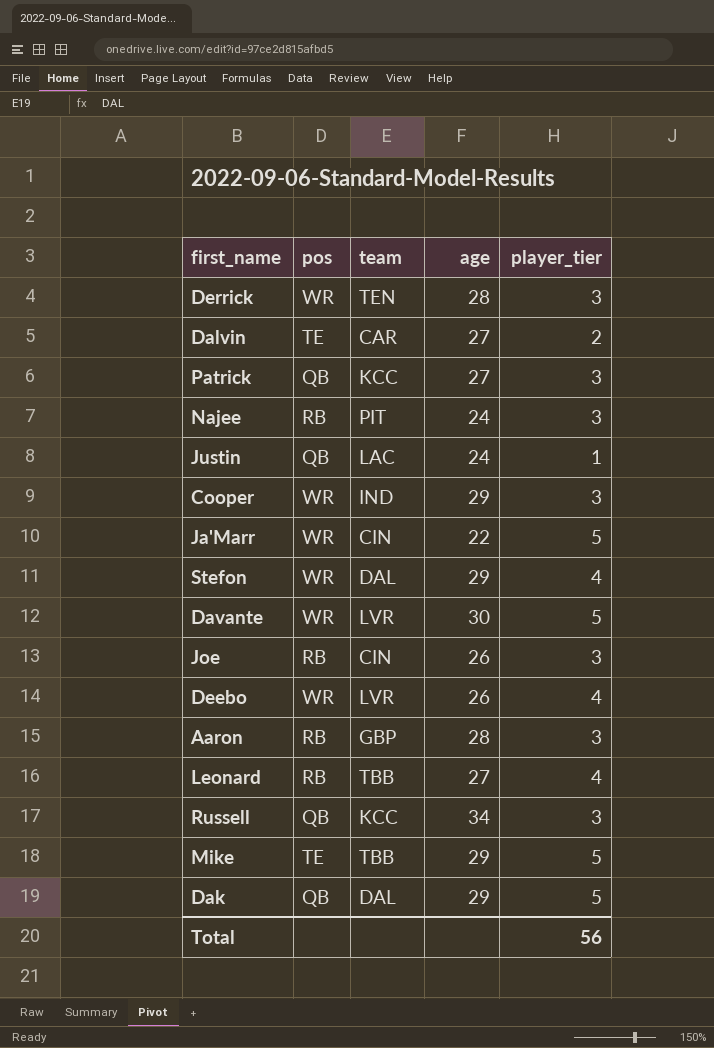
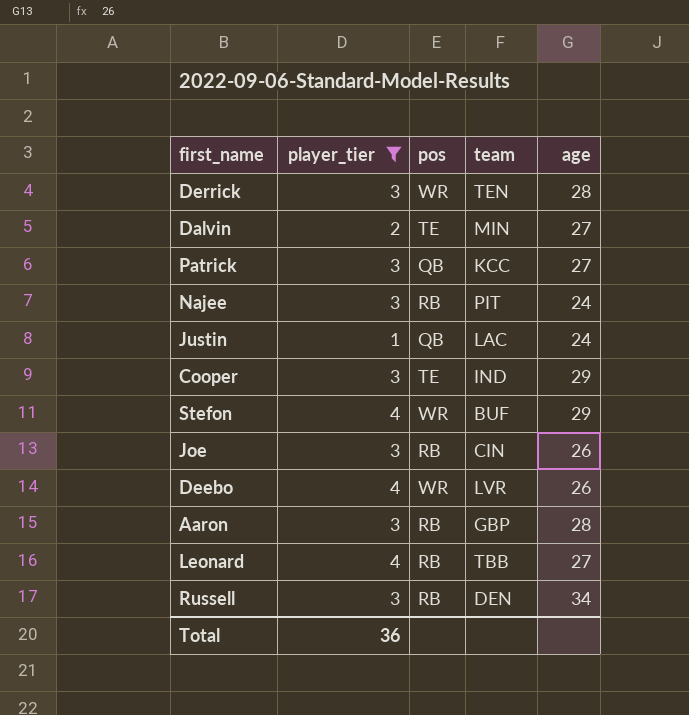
filter: none -> player_tier != 5
column player_tier | position: 5 -> 2
Dalvin | team: CAR -> MIN
Cooper | pos: WR -> TE
Stefon | team: DAL -> BUF
Russell | pos: QB -> RB
Russell | team: KCC -> DEN
Total | player_tier: 56 -> 36

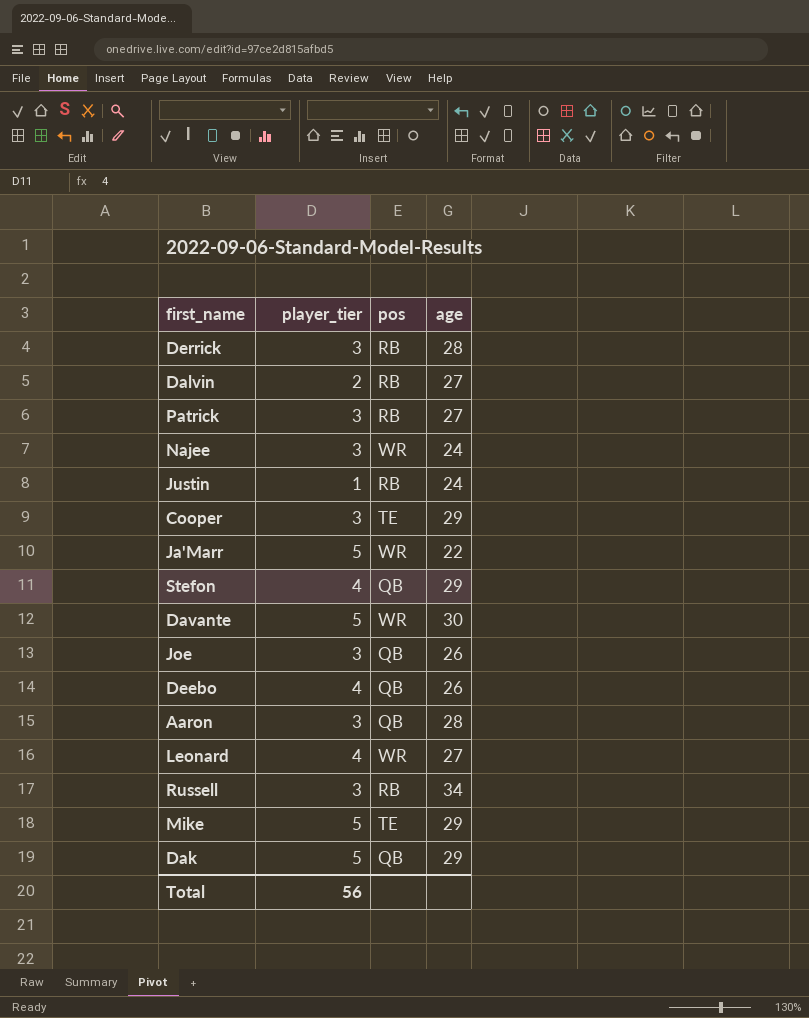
filter: player_tier != 5 -> none
column team | position: 4 -> none
Derrick | pos: WR -> RB
Dalvin | pos: TE -> RB
Patrick | pos: QB -> RB
Najee | pos: RB -> WR
Justin | pos: QB -> RB
Stefon | pos: WR -> QB
Joe | pos: RB -> QB
Deebo | pos: WR -> QB
Aaron | pos: RB -> QB
Leonard | pos: RB -> WR
Total | player_tier: 36 -> 56

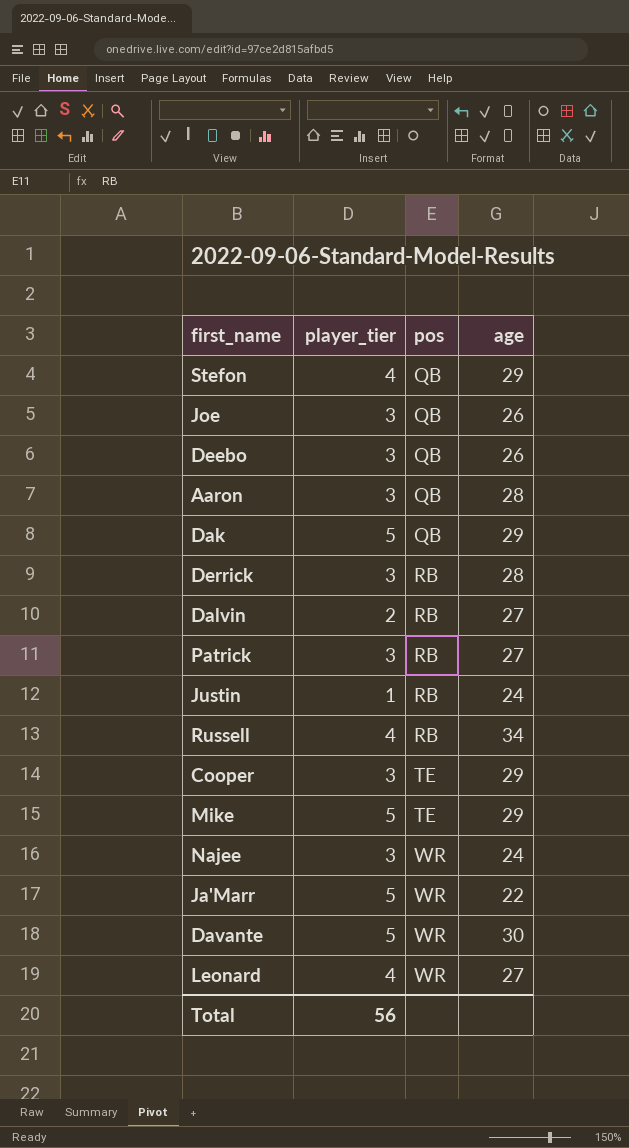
row order: none -> pos ascending
Deebo | player_tier: 4 -> 3
Russell | player_tier: 3 -> 4

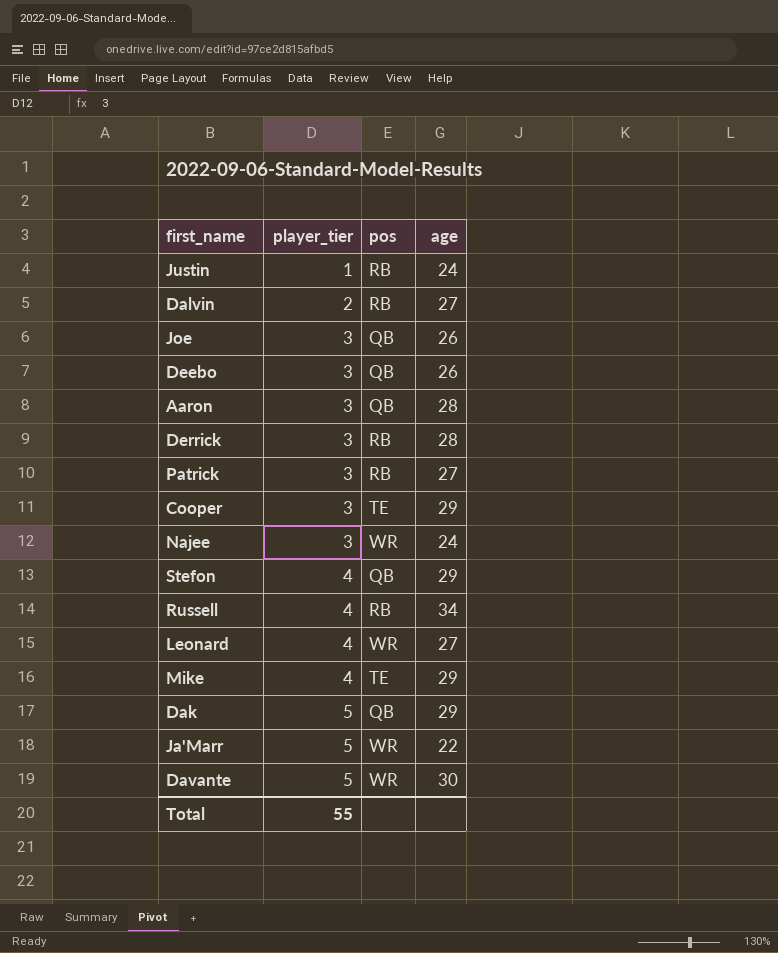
row order: pos ascending -> player_tier ascending
Mike | player_tier: 5 -> 4
Total | player_tier: 56 -> 55

